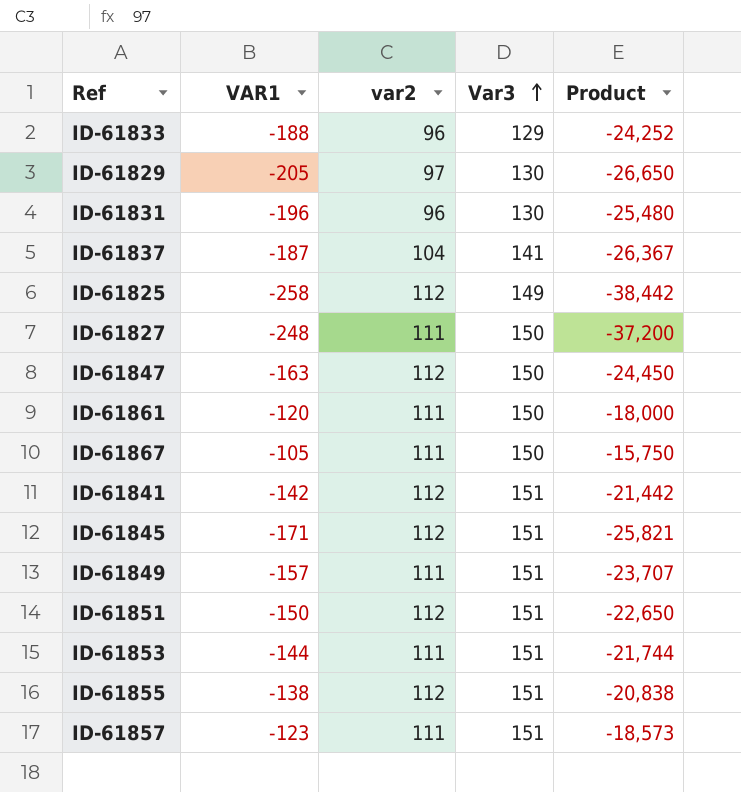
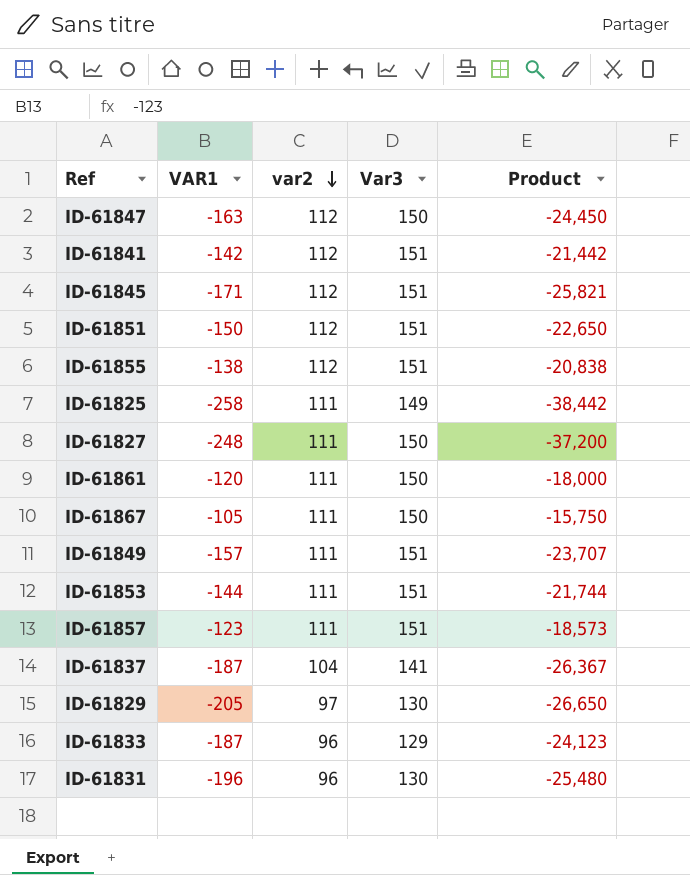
row order: Var3 ascending -> var2 descending
ID-61825 | var2: 112 -> 111
ID-61833 | VAR1: -188 -> -187
ID-61833 | Product: -24,252 -> -24,123

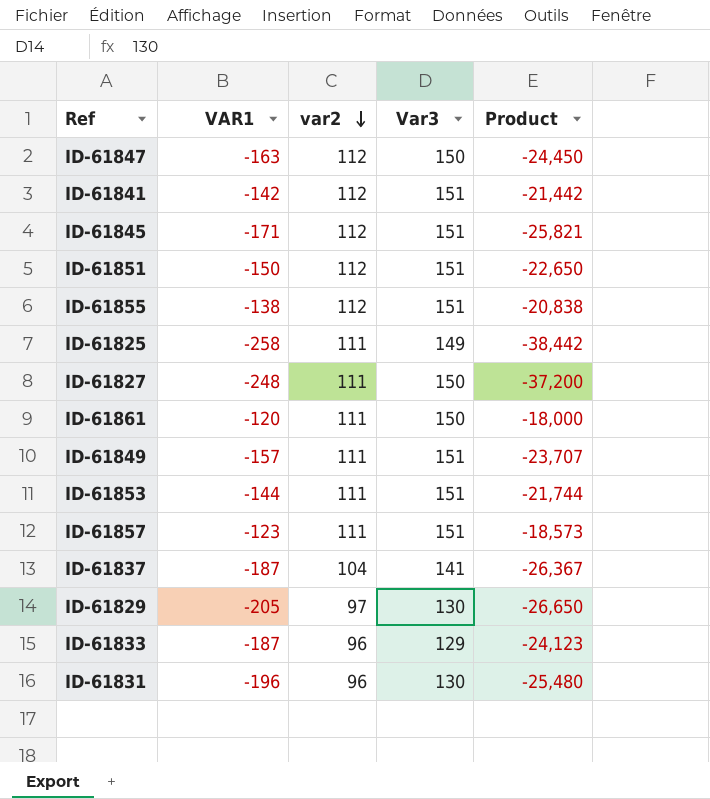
row ID-61867: -105 | 111 | 150 | -15,750 -> none

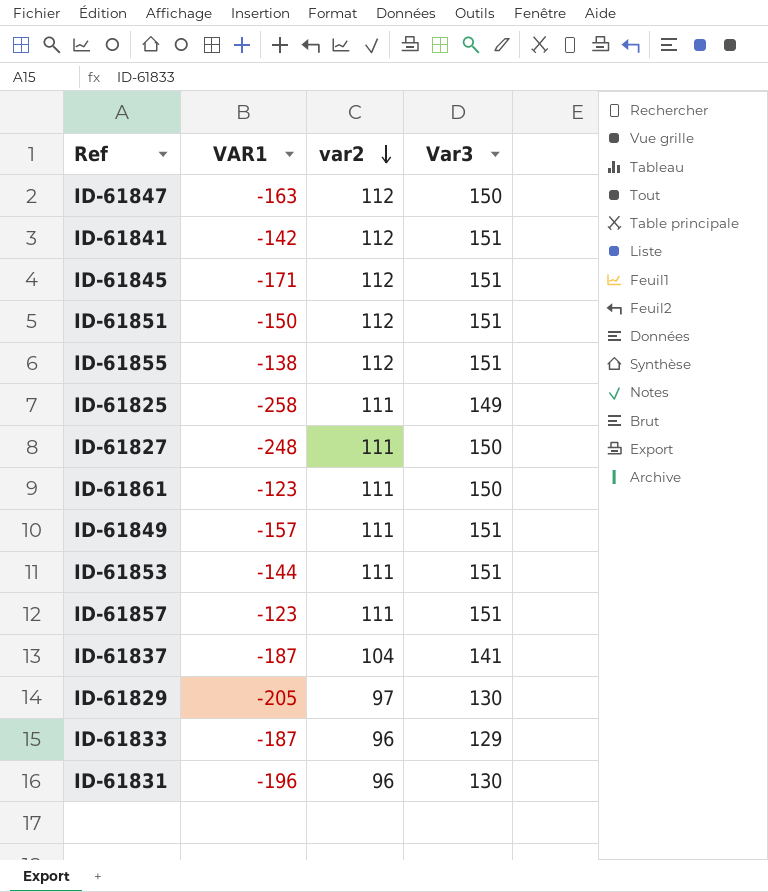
column Product | formula: [VAR1] * [Var3] -> none
ID-61861 | VAR1: -120 -> -123

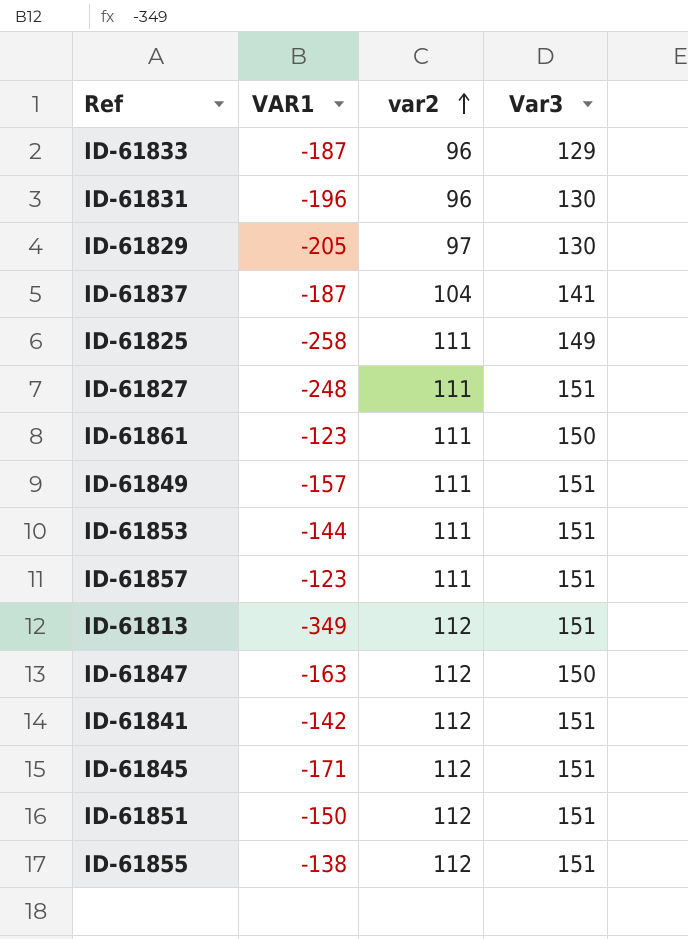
row order: var2 descending -> var2 ascending
ID-61827 | Var3: 150 -> 151
row ID-61813: none -> -349 | 112 | 151

